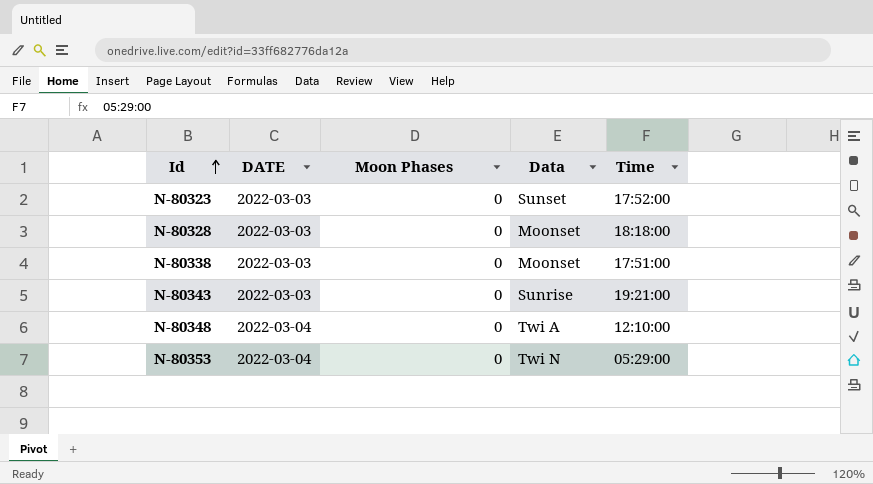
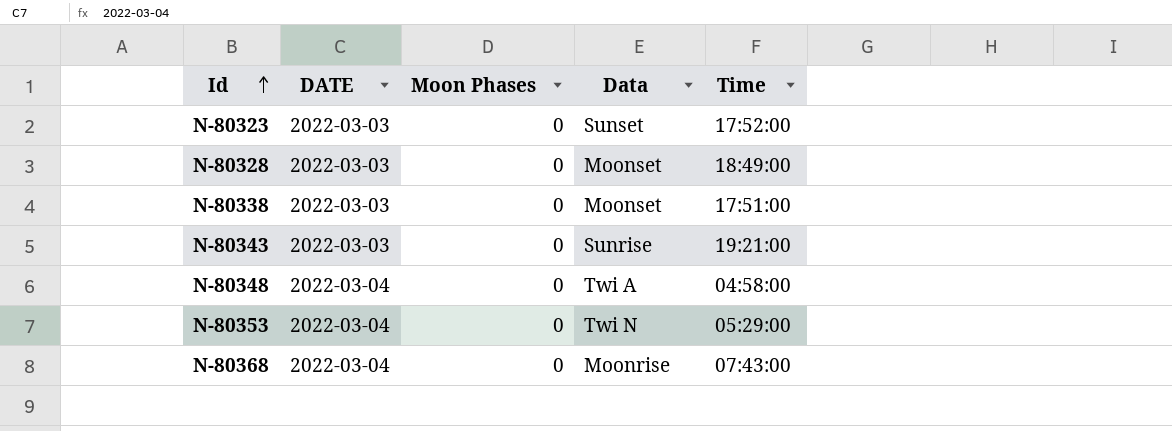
N-80328 | Time: 18:18:00 -> 18:49:00
N-80348 | Time: 12:10:00 -> 04:58:00
row N-80368: none -> 2022-03-04 | 0 | Moonrise | 07:43:00

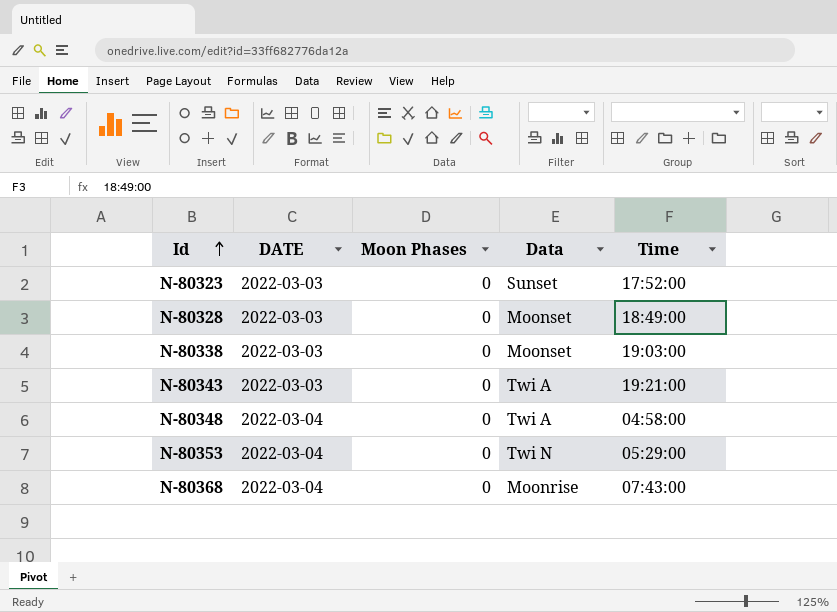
N-80338 | Time: 17:51:00 -> 19:03:00
N-80343 | Data: Sunrise -> Twi A

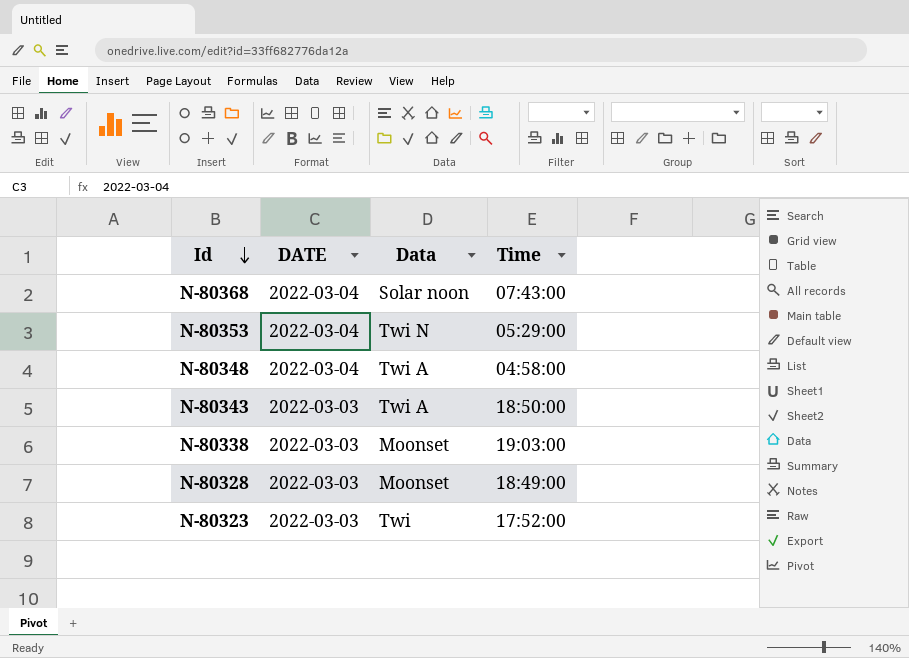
row order: Id ascending -> Id descending
column Moon Phases | position: 3 -> none
N-80368 | Data: Moonrise -> Solar noon
N-80343 | Time: 19:21:00 -> 18:50:00
N-80323 | Data: Sunset -> Twi

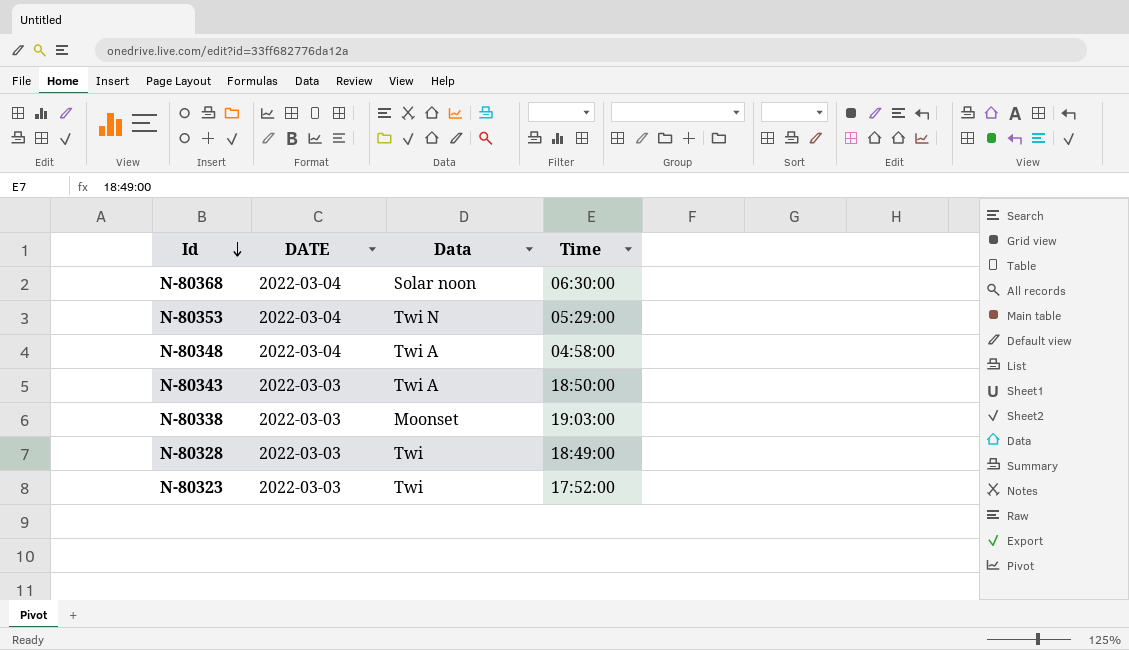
N-80368 | Time: 07:43:00 -> 06:30:00
N-80328 | Data: Moonset -> Twi

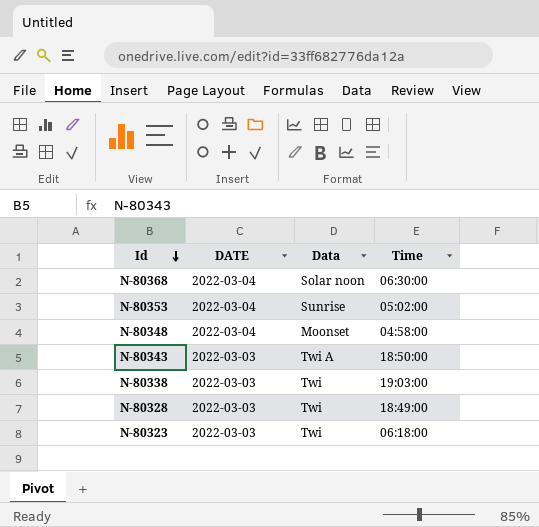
N-80353 | Data: Twi N -> Sunrise
N-80353 | Time: 05:29:00 -> 05:02:00
N-80348 | Data: Twi A -> Moonset
N-80338 | Data: Moonset -> Twi
N-80323 | Time: 17:52:00 -> 06:18:00

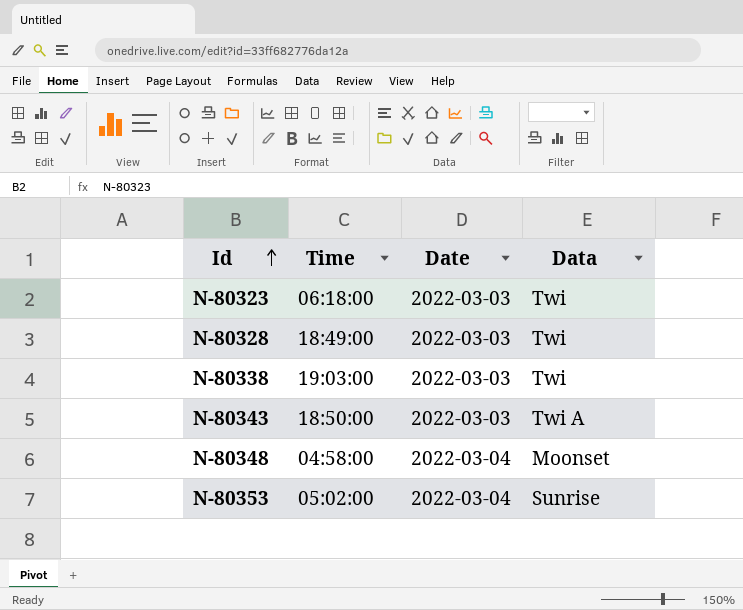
row order: Id descending -> Id ascending
column Time | position: 4 -> 2
column name: DATE -> Date
row N-80368: 2022-03-04 | Solar noon | 06:30:00 -> none

